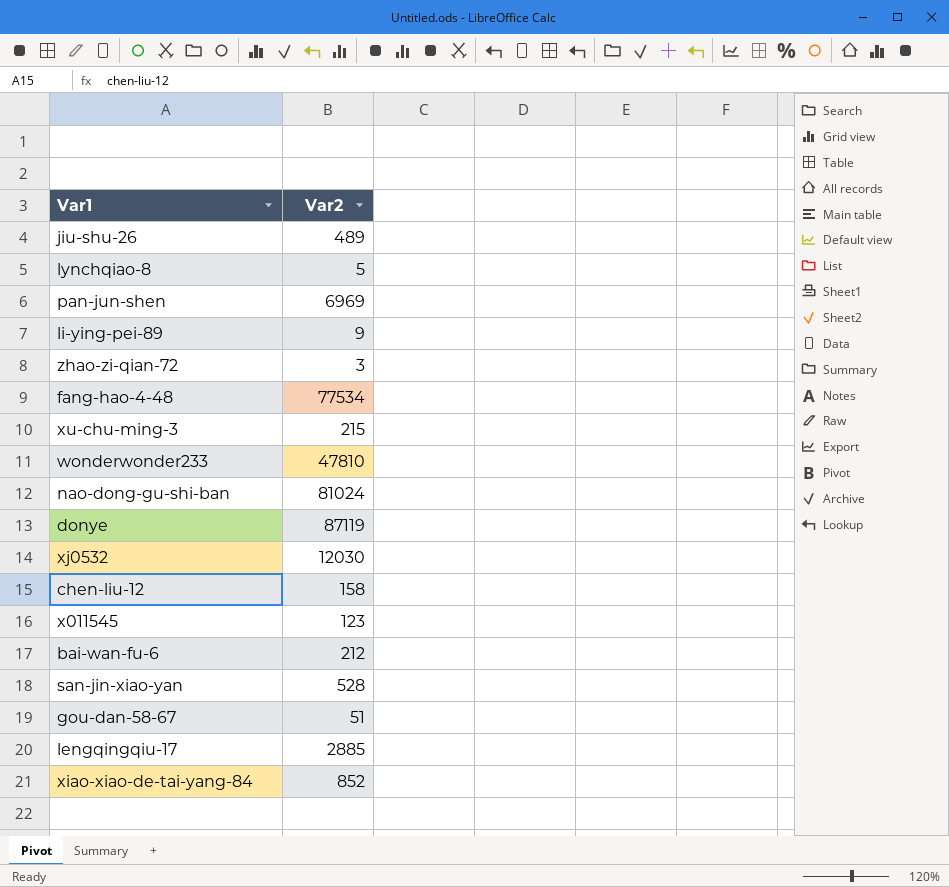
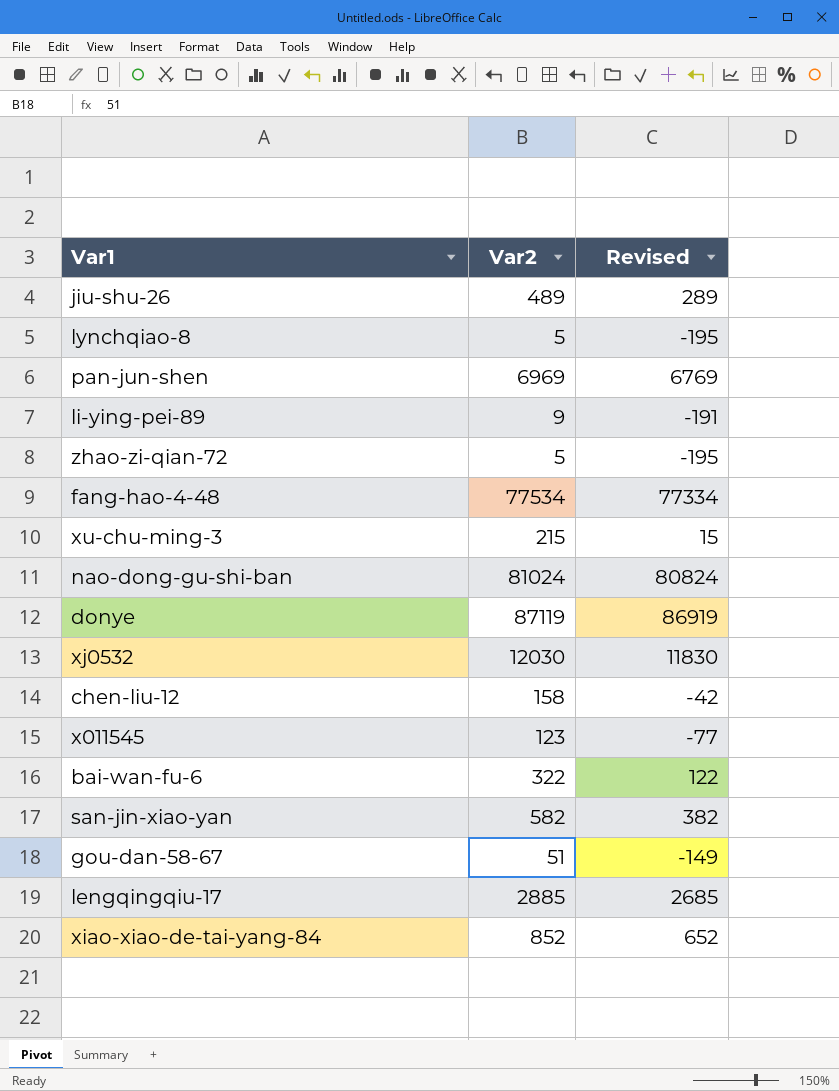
column Revised | formula: none -> [Var2] - 200
row wonderwonder233: 47810 -> none
zhao-zi-qian-72 | Var2: 3 -> 5
bai-wan-fu-6 | Var2: 212 -> 322
san-jin-xiao-yan | Var2: 528 -> 582

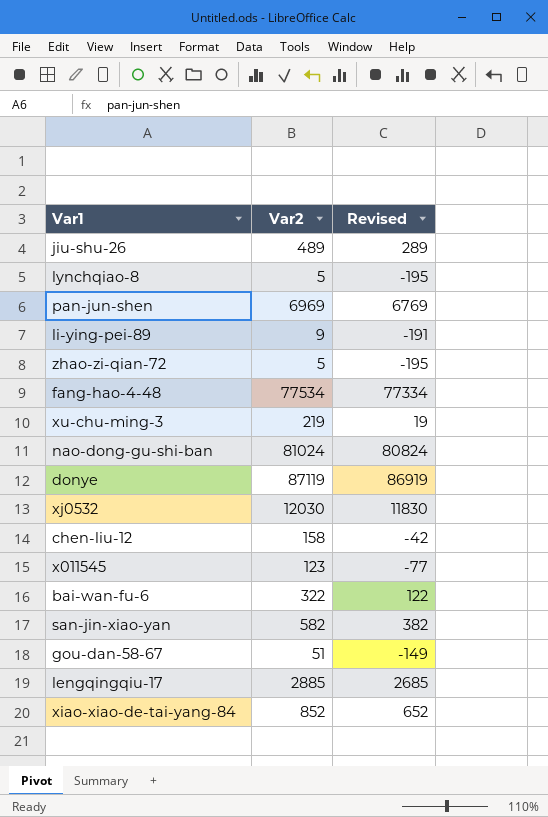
xu-chu-ming-3 | Var2: 215 -> 219
xu-chu-ming-3 | Revised: 15 -> 19

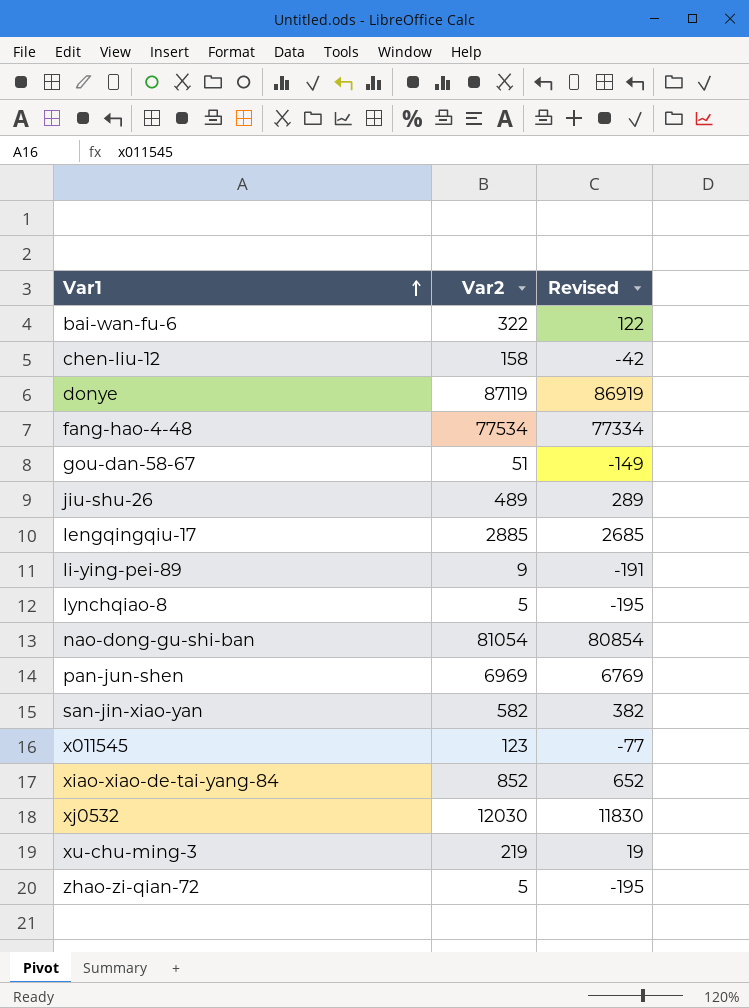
row order: none -> Var1 ascending
nao-dong-gu-shi-ban | Var2: 81024 -> 81054
nao-dong-gu-shi-ban | Revised: 80824 -> 80854

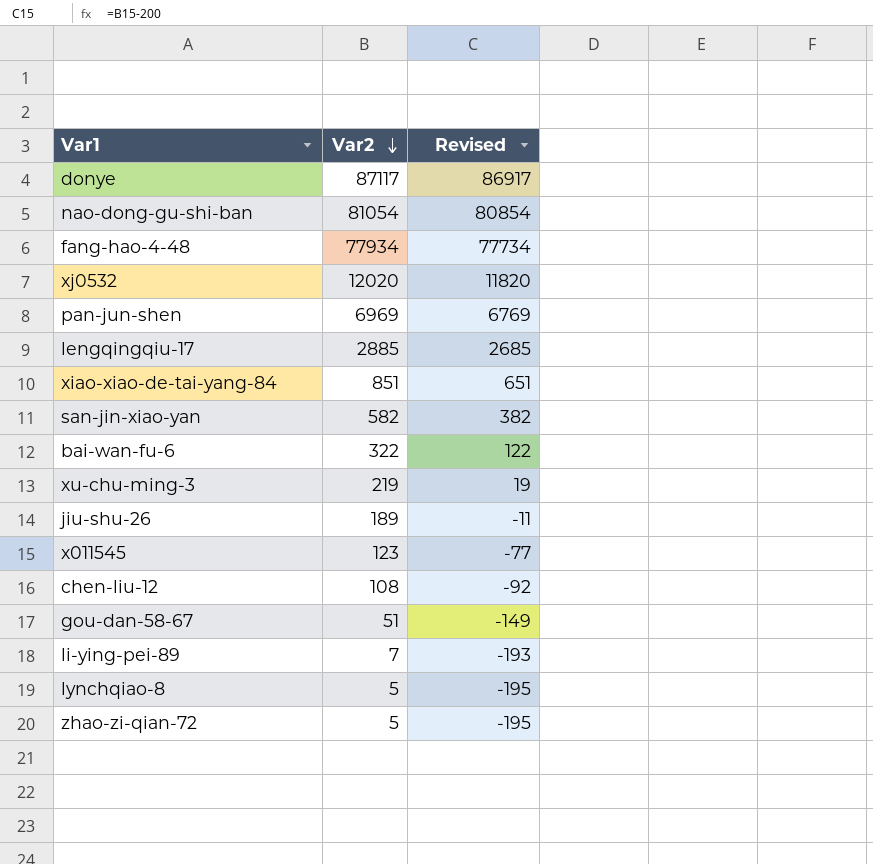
row order: Var1 ascending -> Var2 descending
donye | Var2: 87119 -> 87117
donye | Revised: 86919 -> 86917
fang-hao-4-48 | Var2: 77534 -> 77934
fang-hao-4-48 | Revised: 77334 -> 77734
xj0532 | Var2: 12030 -> 12020
xj0532 | Revised: 11830 -> 11820
xiao-xiao-de-tai-yang-84 | Var2: 852 -> 851
xiao-xiao-de-tai-yang-84 | Revised: 652 -> 651
jiu-shu-26 | Var2: 489 -> 189
jiu-shu-26 | Revised: 289 -> -11
chen-liu-12 | Var2: 158 -> 108
chen-liu-12 | Revised: -42 -> -92
li-ying-pei-89 | Var2: 9 -> 7
li-ying-pei-89 | Revised: -191 -> -193

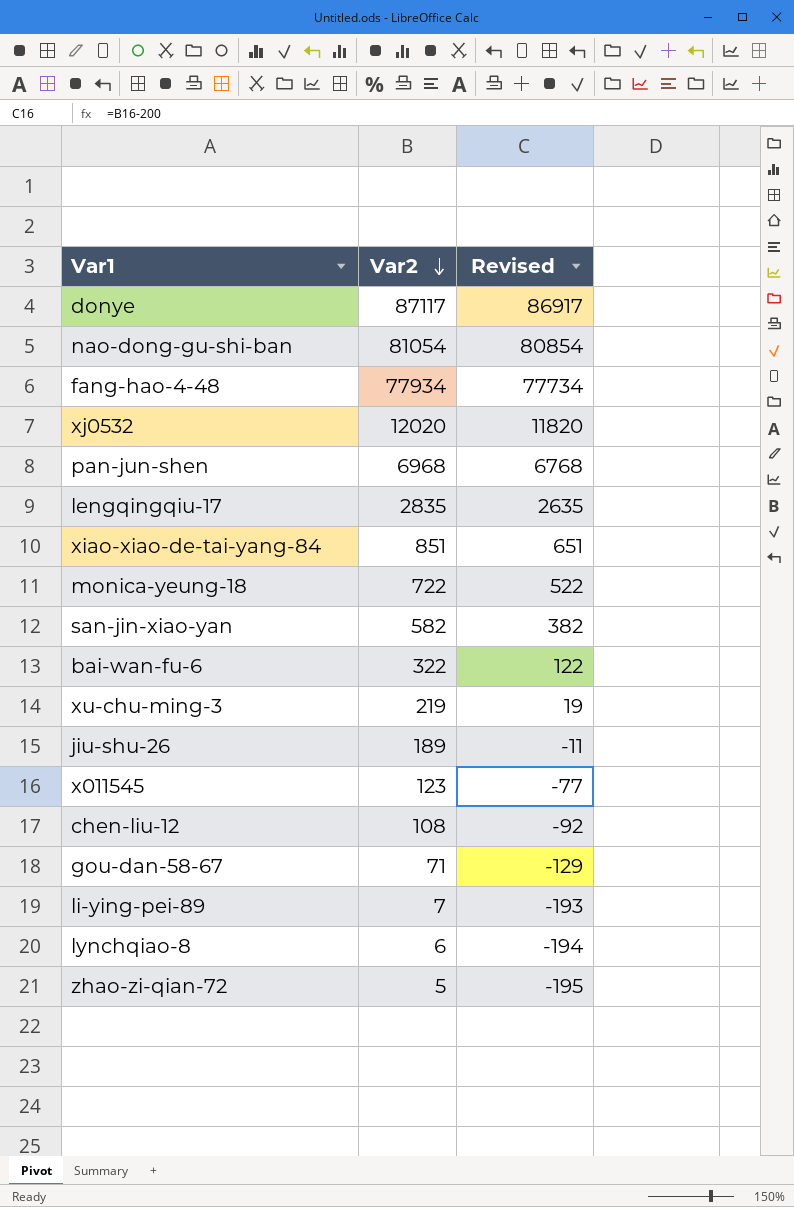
pan-jun-shen | Var2: 6969 -> 6968
pan-jun-shen | Revised: 6769 -> 6768
lengqingqiu-17 | Var2: 2885 -> 2835
lengqingqiu-17 | Revised: 2685 -> 2635
row monica-yeung-18: none -> 722 | 522
gou-dan-58-67 | Var2: 51 -> 71
gou-dan-58-67 | Revised: -149 -> -129
lynchqiao-8 | Var2: 5 -> 6
lynchqiao-8 | Revised: -195 -> -194

